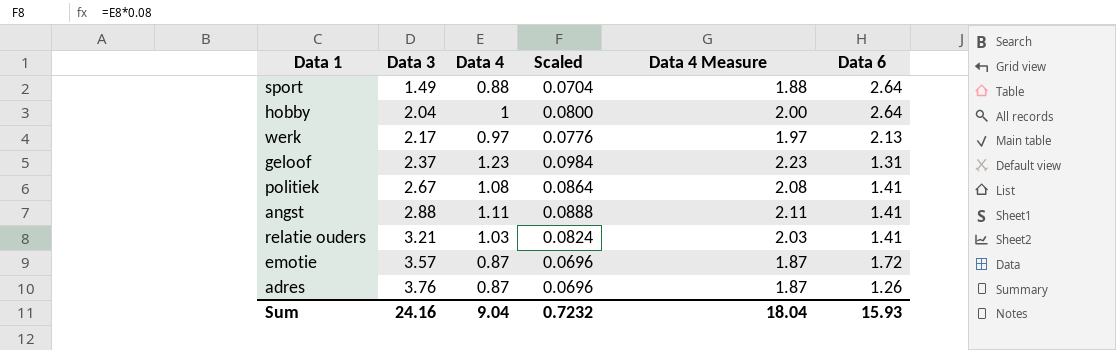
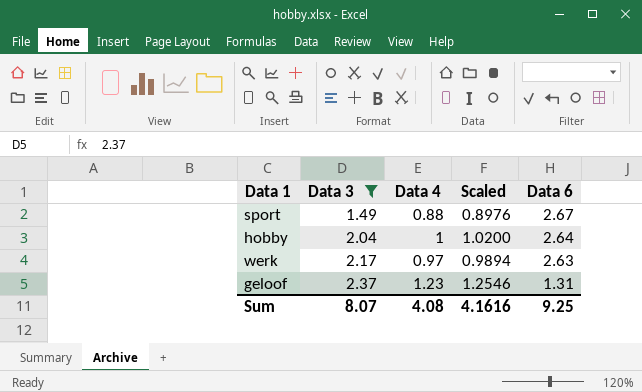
filter: none -> Data 3 <= 2.37
column Data 4 Measure | formula: [Data 4] + 1 -> none
column Scaled | formula: [Data 4] * 0.08 -> [Data 4] * 1.02
sport | Data 6: 2.64 -> 2.67
werk | Data 6: 2.13 -> 2.63
Sum | Data 3: 24.16 -> 8.07
Sum | Data 4: 9.04 -> 4.08
Sum | Scaled: 0.7232 -> 4.1616
Sum | Data 6: 15.93 -> 9.25

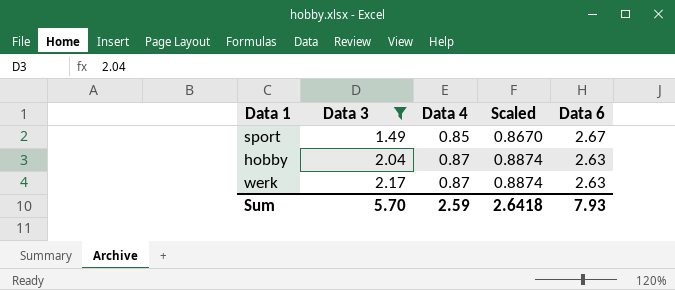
row geloof: 2.37 | 1.23 | 1.2546 | 1.31 -> none
sport | Data 4: 0.88 -> 0.85
sport | Scaled: 0.8976 -> 0.8670
hobby | Data 4: 1 -> 0.87
hobby | Scaled: 1.0200 -> 0.8874
hobby | Data 6: 2.64 -> 2.63
werk | Data 4: 0.97 -> 0.87
werk | Scaled: 0.9894 -> 0.8874
Sum | Data 3: 8.07 -> 5.70
Sum | Data 4: 4.08 -> 2.59
Sum | Scaled: 4.1616 -> 2.6418
Sum | Data 6: 9.25 -> 7.93

